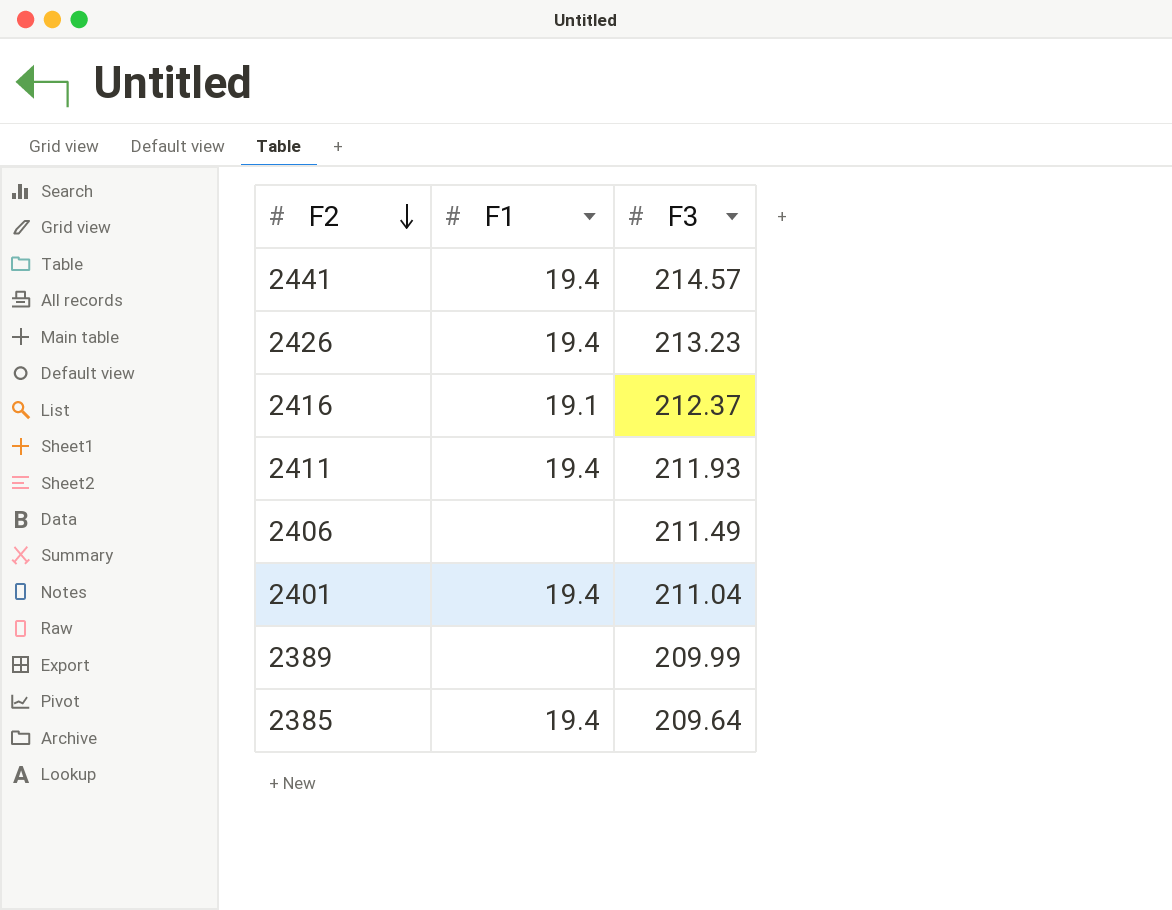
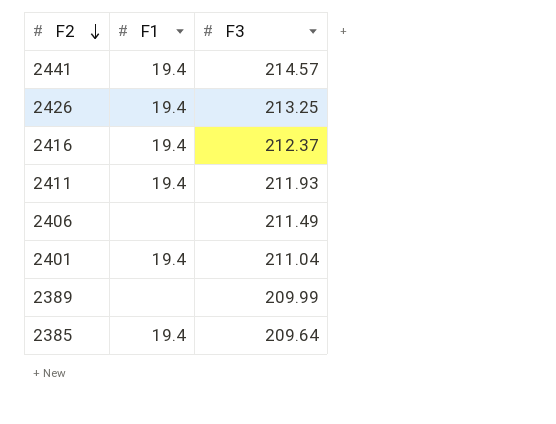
2426 | F3: 213.23 -> 213.25
2416 | F1: 19.1 -> 19.4

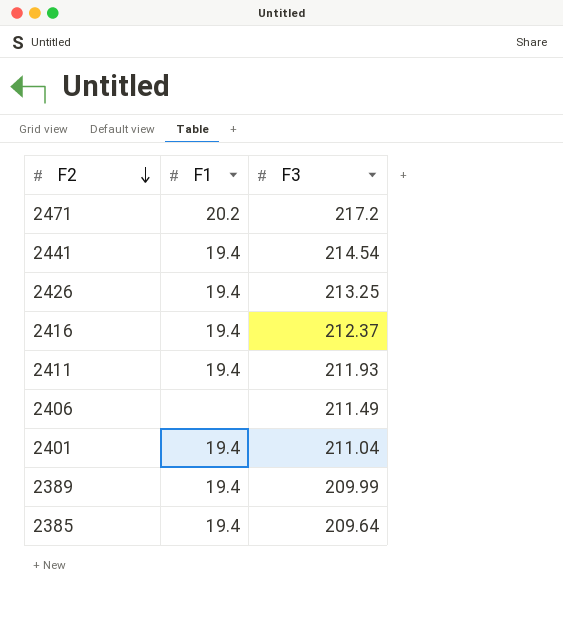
row 2471: none -> 20.2 | 217.2
2441 | F3: 214.57 -> 214.54
2389 | F1: none -> 19.4

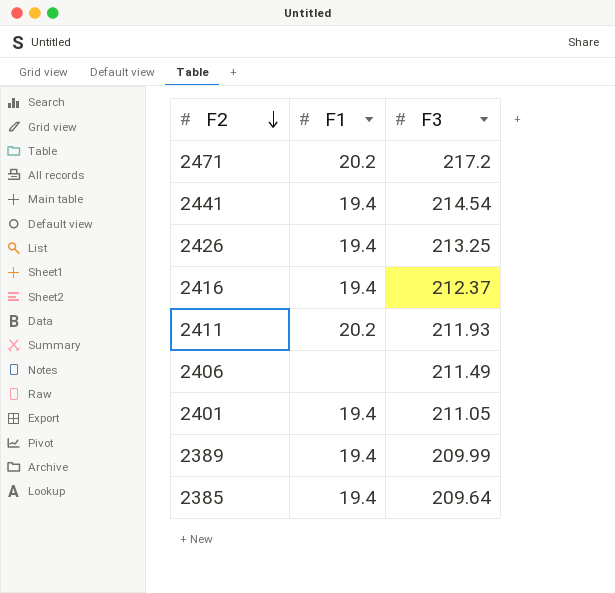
2411 | F1: 19.4 -> 20.2
2401 | F3: 211.04 -> 211.05

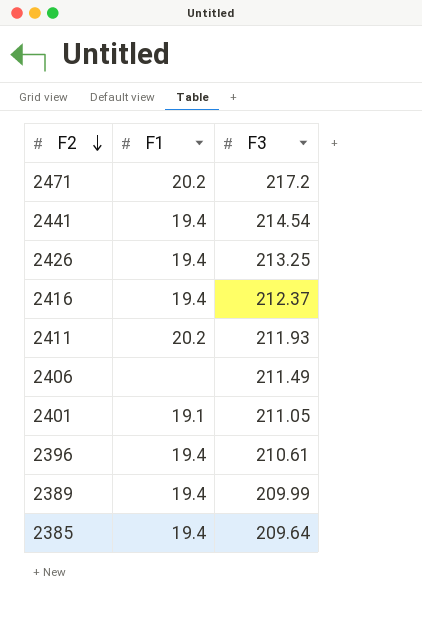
2401 | F1: 19.4 -> 19.1
row 2396: none -> 19.4 | 210.61

